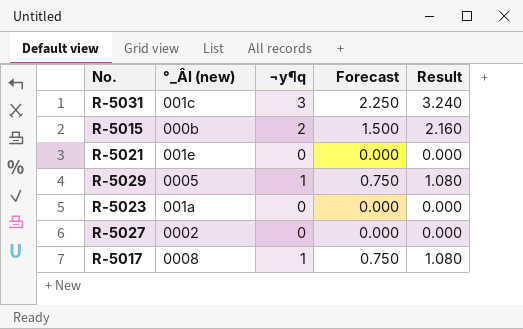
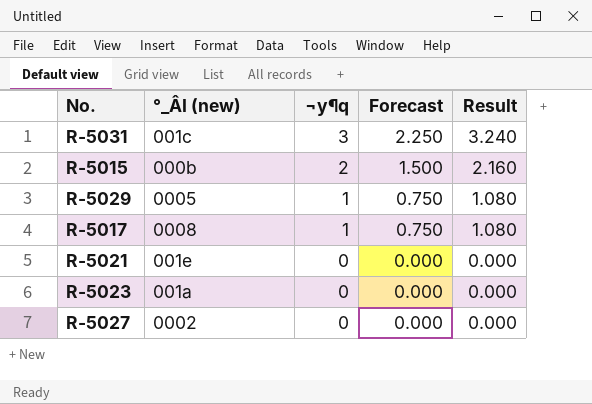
row order: none -> ¬y¶q descending

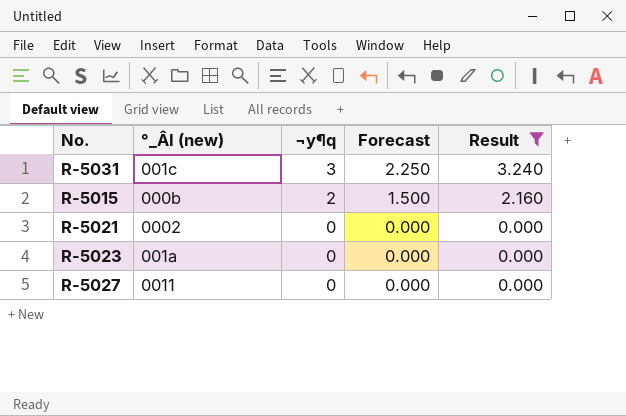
filter: none -> Result != 1.080
R-5021 | °_ÂI (new): 001e -> 0002
R-5027 | °_ÂI (new): 0002 -> 0011

